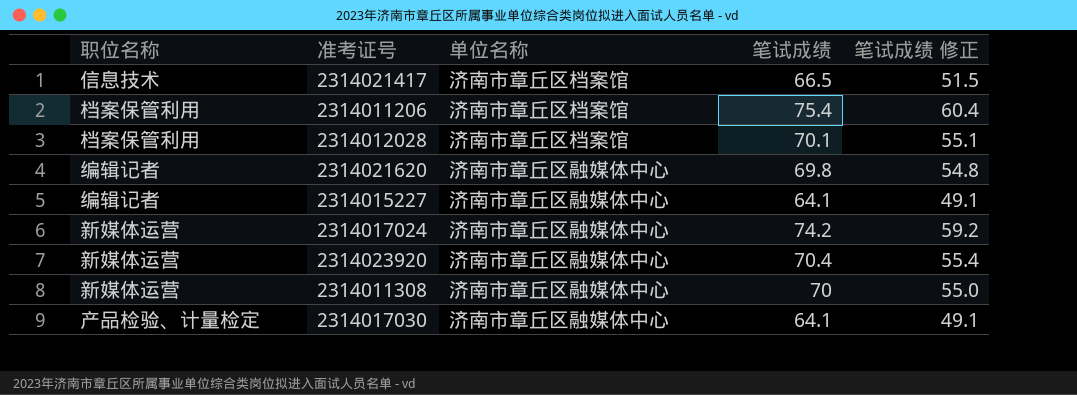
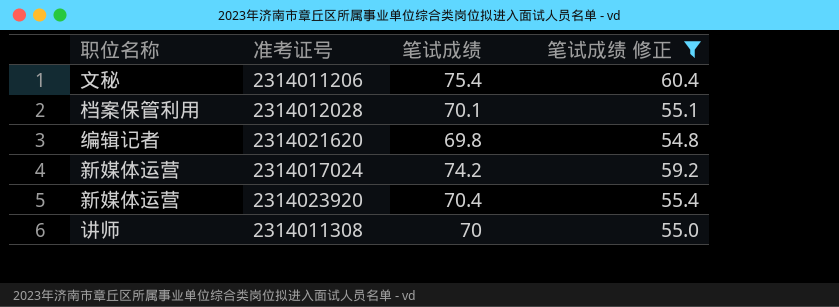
filter: none -> 笔试成绩 修正 >= 54.8
column 单位名称 | position: 3 -> none
2314011206 | 职位名称: 档案保管利用 -> 文秘
2314011308 | 职位名称: 新媒体运营 -> 讲师

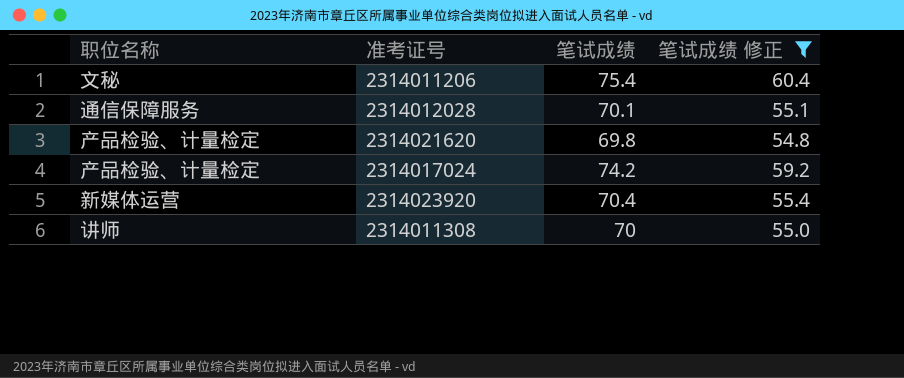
2314012028 | 职位名称: 档案保管利用 -> 通信保障服务
2314021620 | 职位名称: 编辑记者 -> 产品检验、计量检定
2314017024 | 职位名称: 新媒体运营 -> 产品检验、计量检定

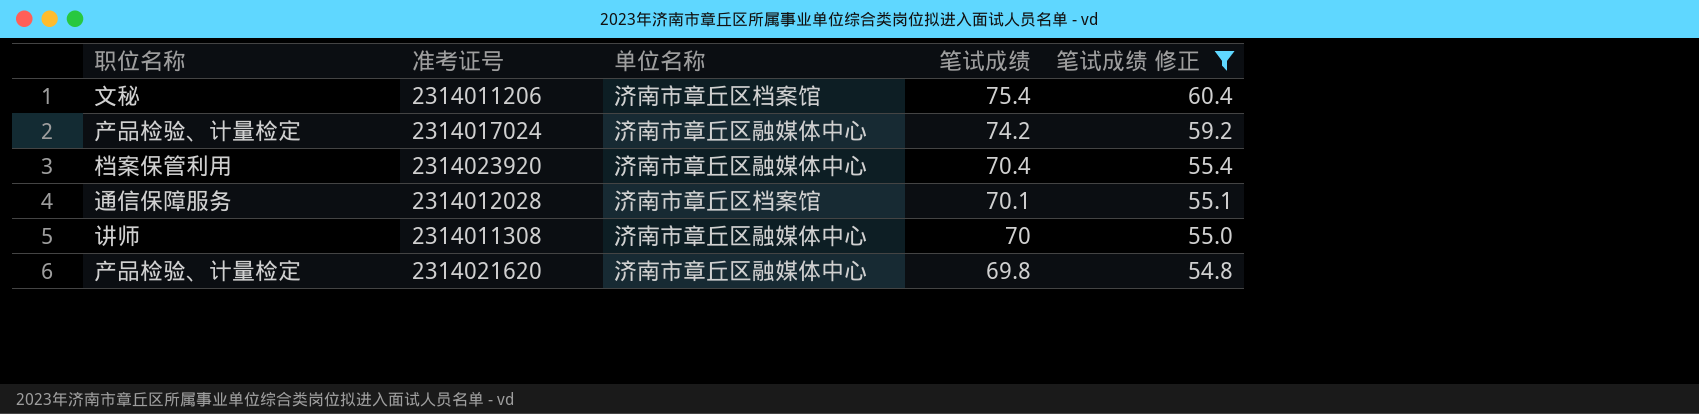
row order: none -> 笔试成绩 descending
column 单位名称 | position: none -> 3
2314023920 | 职位名称: 新媒体运营 -> 档案保管利用

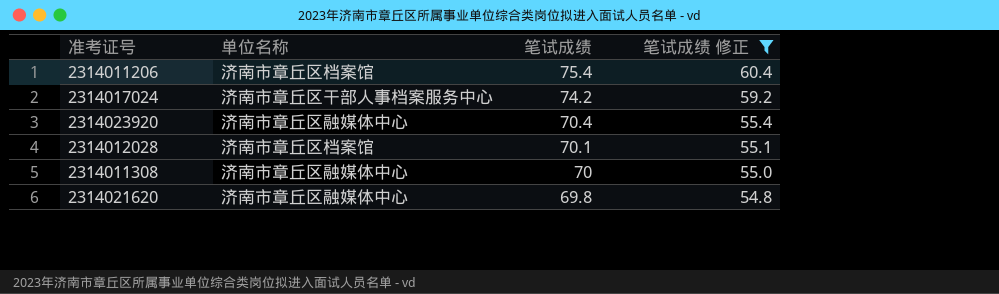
column 职位名称 | position: 1 -> none
2314017024 | 单位名称: 济南市章丘区融媒体中心 -> 济南市章丘区干部人事档案服务中心

